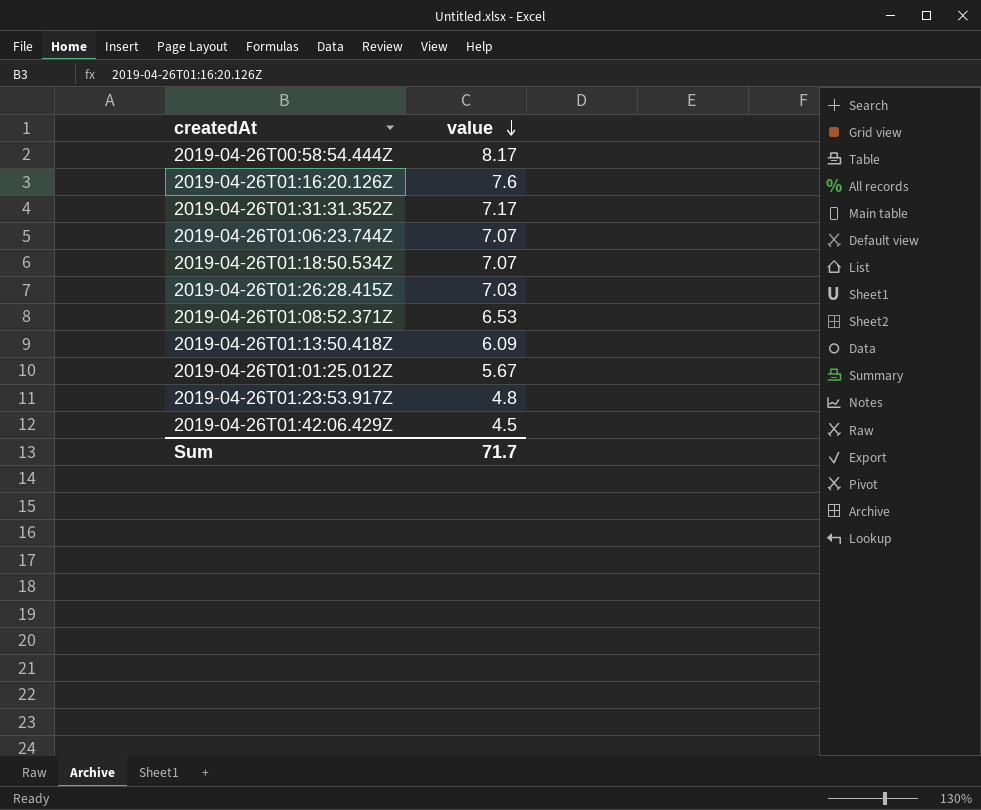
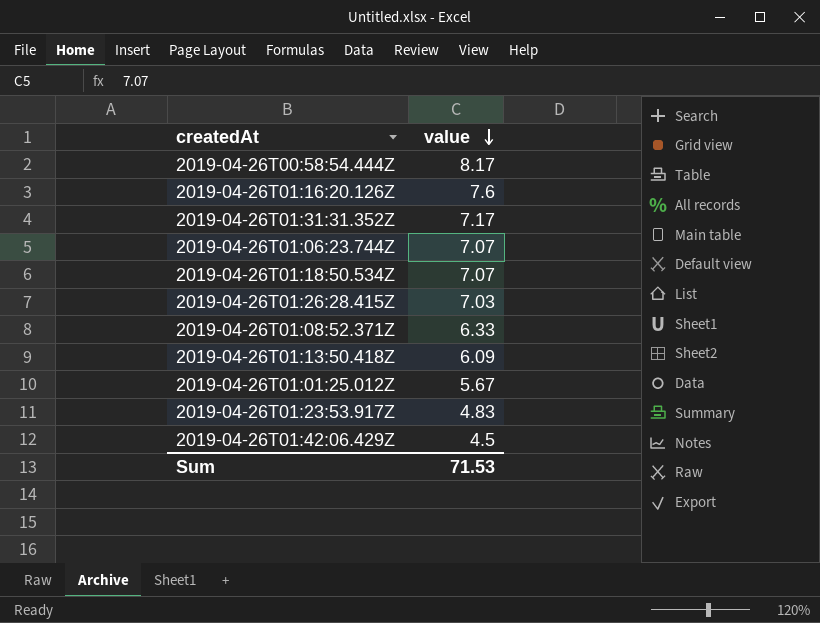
2019-04-26T01:08:52.371Z | value: 6.53 -> 6.33
2019-04-26T01:23:53.917Z | value: 4.8 -> 4.83
Sum | value: 71.7 -> 71.53

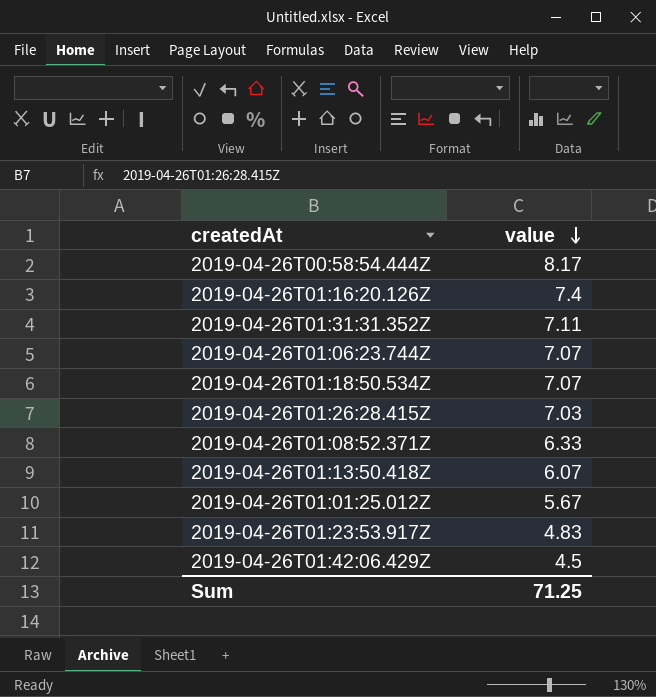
2019-04-26T01:16:20.126Z | value: 7.6 -> 7.4
2019-04-26T01:31:31.352Z | value: 7.17 -> 7.11
2019-04-26T01:13:50.418Z | value: 6.09 -> 6.07
Sum | value: 71.53 -> 71.25

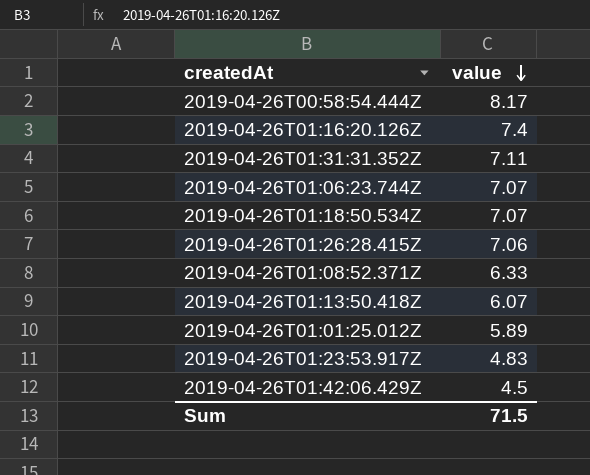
2019-04-26T01:26:28.415Z | value: 7.03 -> 7.06
2019-04-26T01:01:25.012Z | value: 5.67 -> 5.89
Sum | value: 71.25 -> 71.5

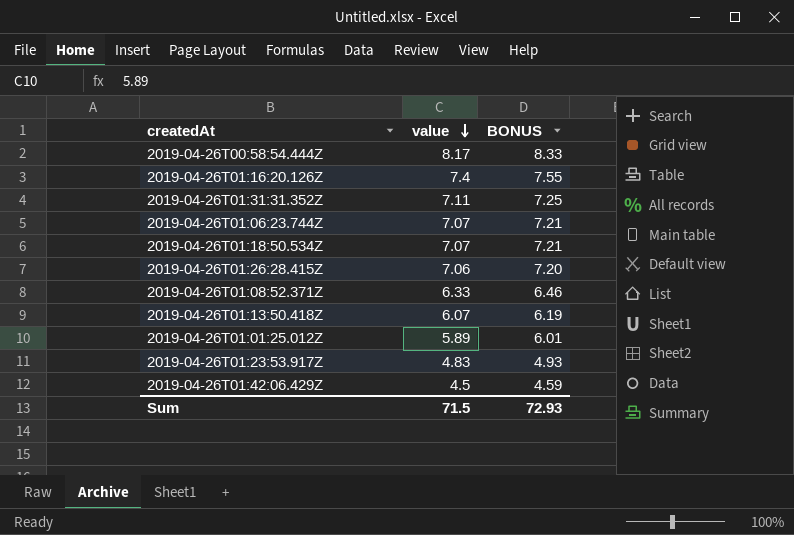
column BONUS | formula: none -> [value] * 1.02

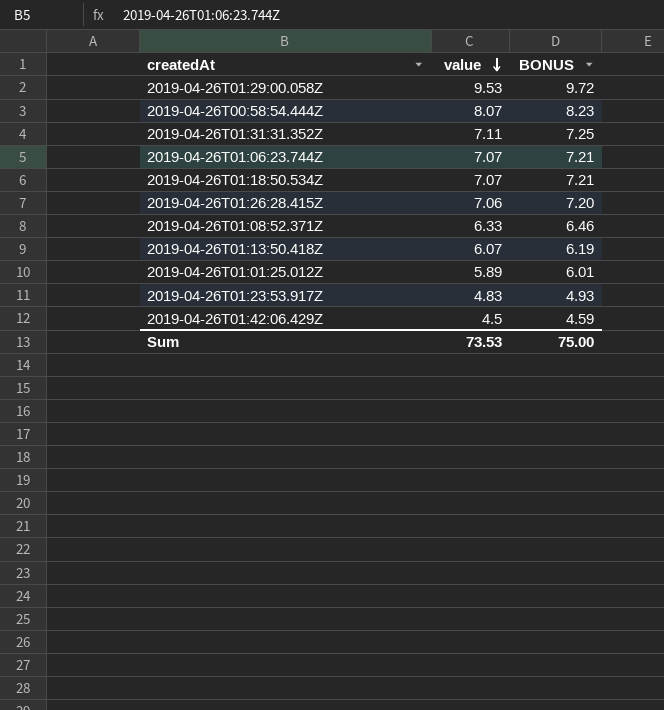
row 2019-04-26T01:16:20.126Z: 7.4 | 7.55 -> none
row 2019-04-26T01:29:00.058Z: none -> 9.53 | 9.72
2019-04-26T00:58:54.444Z | value: 8.17 -> 8.07
2019-04-26T00:58:54.444Z | BONUS: 8.33 -> 8.23
Sum | value: 71.5 -> 73.53
Sum | BONUS: 72.93 -> 75.00

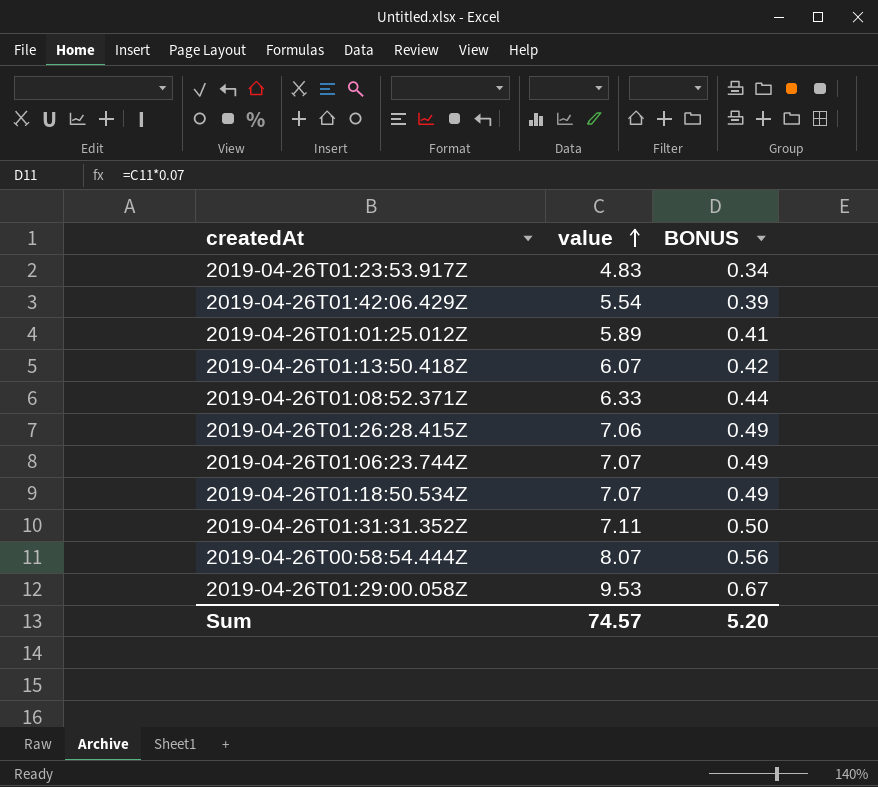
row order: value descending -> value ascending
column BONUS | formula: [value] * 1.02 -> [value] * 0.07
2019-04-26T01:42:06.429Z | value: 4.5 -> 5.54
Sum | value: 73.53 -> 74.57
Sum | BONUS: 75.00 -> 5.20

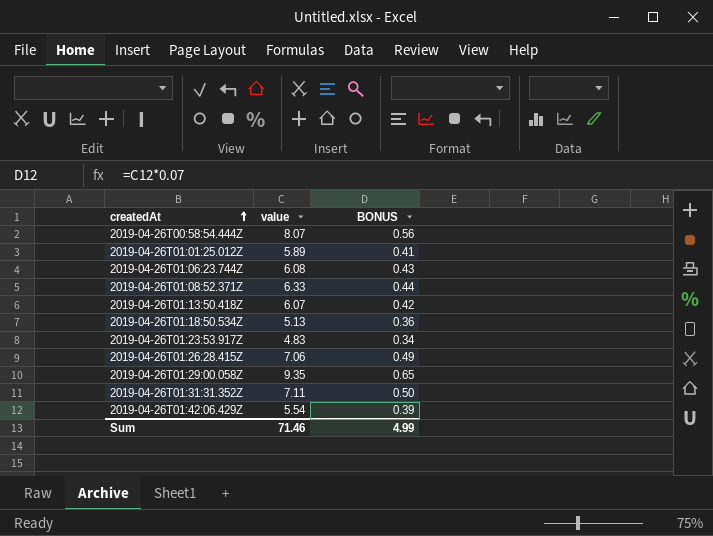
row order: value ascending -> createdAt ascending
2019-04-26T01:06:23.744Z | value: 7.07 -> 6.08
2019-04-26T01:06:23.744Z | BONUS: 0.49 -> 0.43
2019-04-26T01:18:50.534Z | value: 7.07 -> 5.13
2019-04-26T01:18:50.534Z | BONUS: 0.49 -> 0.36
2019-04-26T01:29:00.058Z | value: 9.53 -> 9.35
2019-04-26T01:29:00.058Z | BONUS: 0.67 -> 0.65
Sum | value: 74.57 -> 71.46
Sum | BONUS: 5.20 -> 4.99

